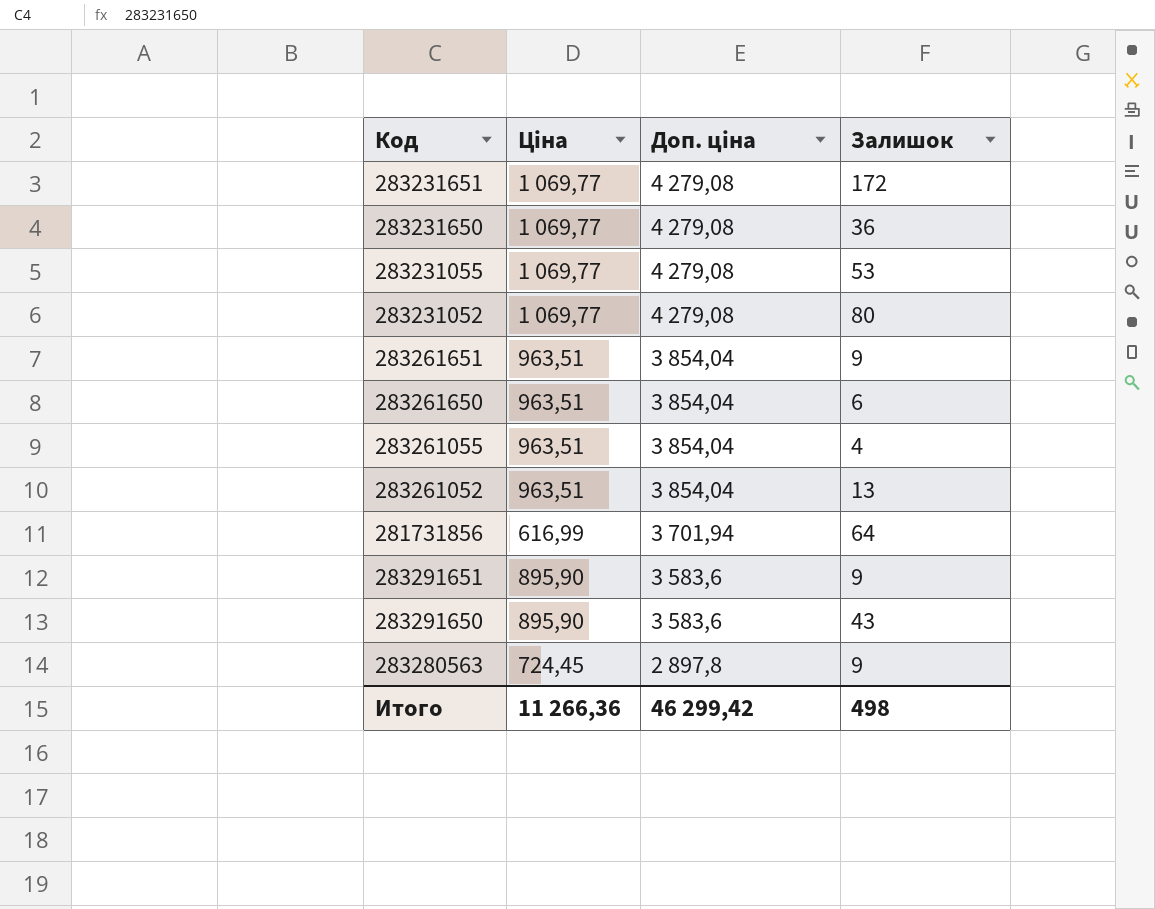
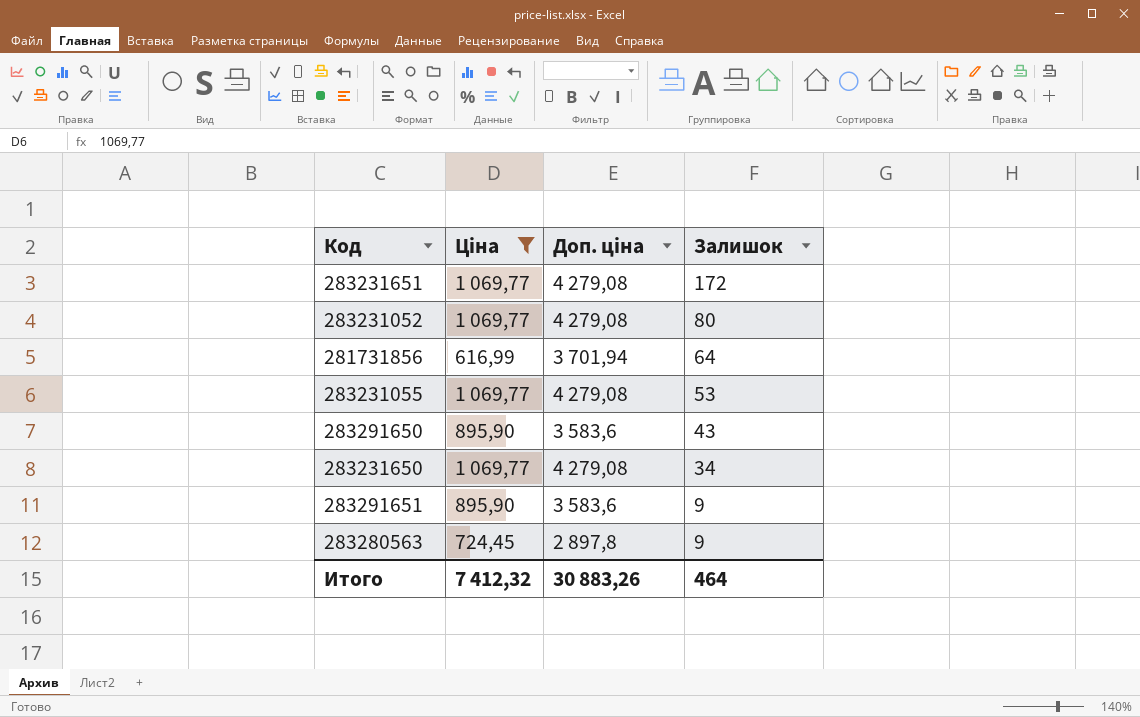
filter: none -> Ціна != 963,51
row order: Доп. ціна descending -> Залишок descending
283231650 | Залишок: 36 -> 34
Итого | Ціна: 11 266,36 -> 7 412,32
Итого | Доп. ціна: 46 299,42 -> 30 883,26
Итого | Залишок: 498 -> 464

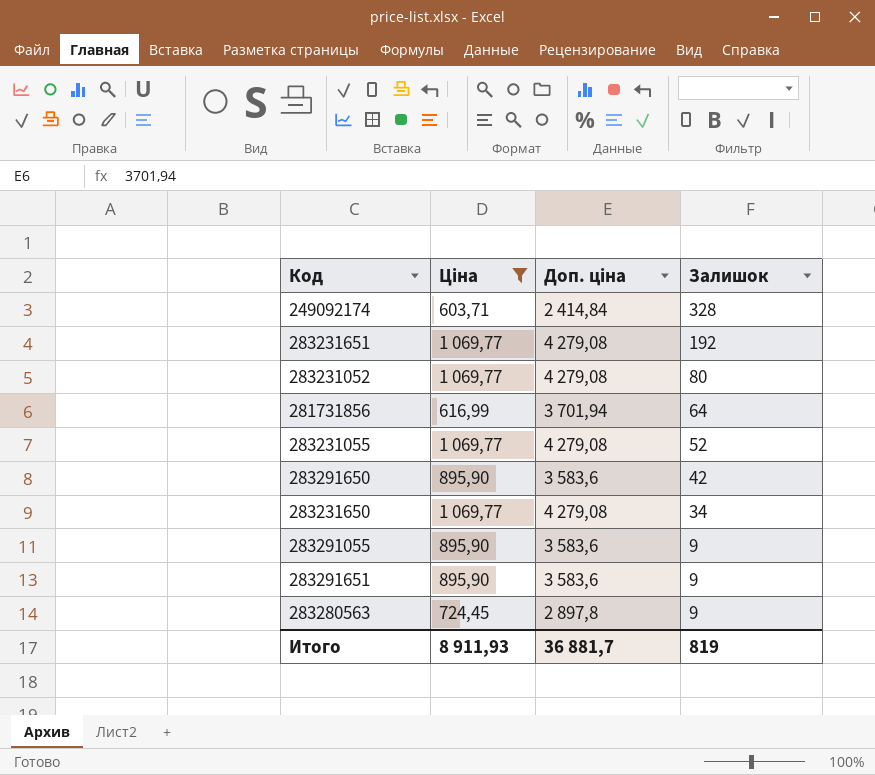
row 249092174: none -> 603,71 | 2 414,84 | 328
283231651 | Залишок: 172 -> 192
283231055 | Залишок: 53 -> 52
283291650 | Залишок: 43 -> 42
row 283291055: none -> 895,90 | 3 583,6 | 9
Итого | Ціна: 7 412,32 -> 8 911,93
Итого | Доп. ціна: 30 883,26 -> 36 881,7
Итого | Залишок: 464 -> 819

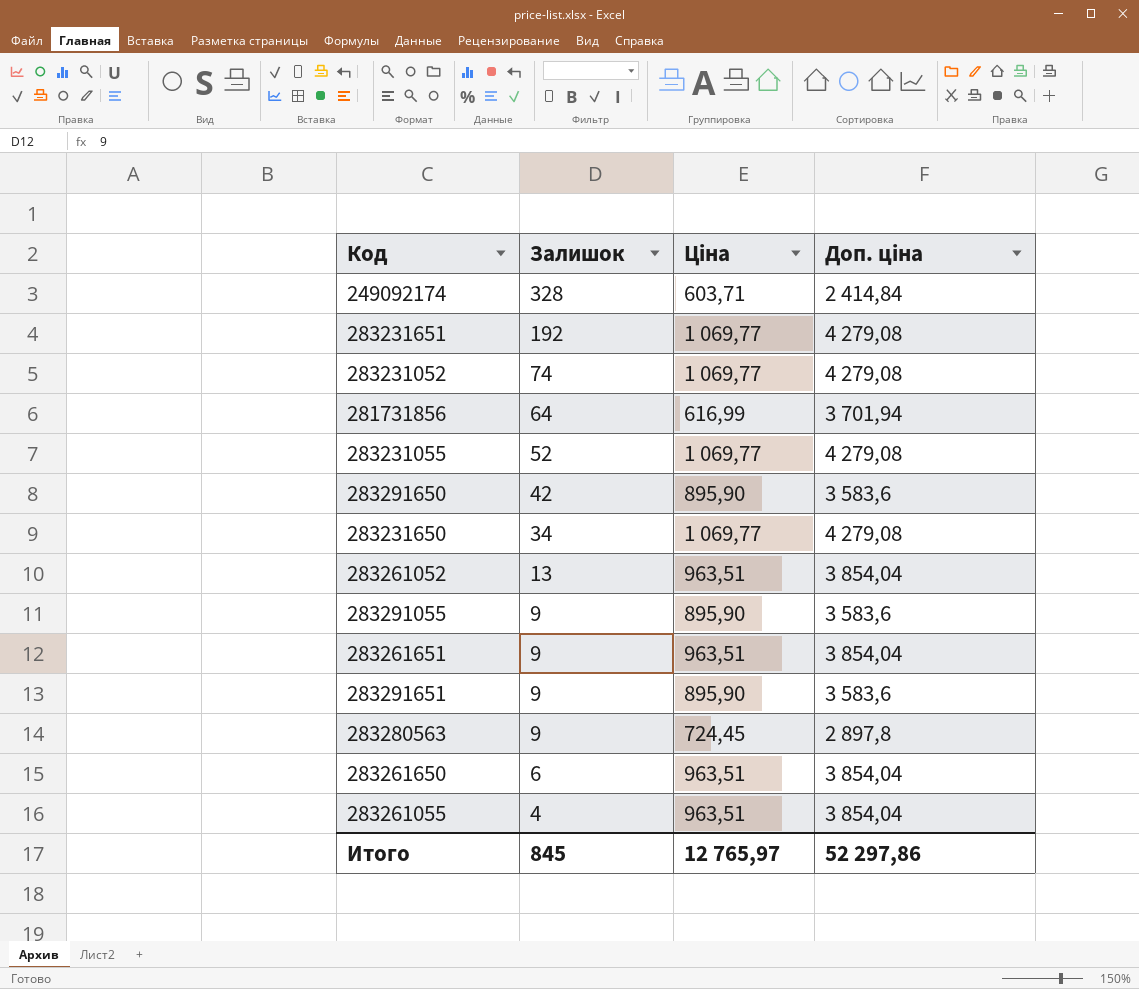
filter: Ціна != 963,51 -> none
column Залишок | position: 4 -> 2
283231052 | Залишок: 80 -> 74
Итого | Залишок: 819 -> 845
Итого | Ціна: 8 911,93 -> 12 765,97
Итого | Доп. ціна: 36 881,7 -> 52 297,86

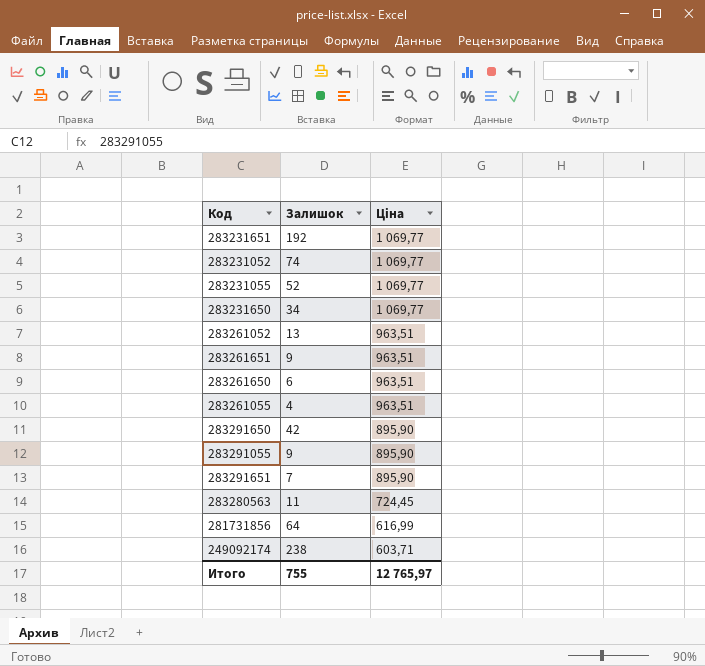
row order: Залишок descending -> Ціна descending
column Доп. ціна | position: 4 -> none
283291651 | Залишок: 9 -> 7
283280563 | Залишок: 9 -> 11
249092174 | Залишок: 328 -> 238
Итого | Залишок: 845 -> 755

